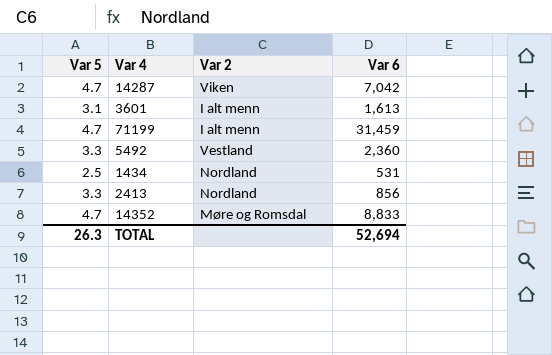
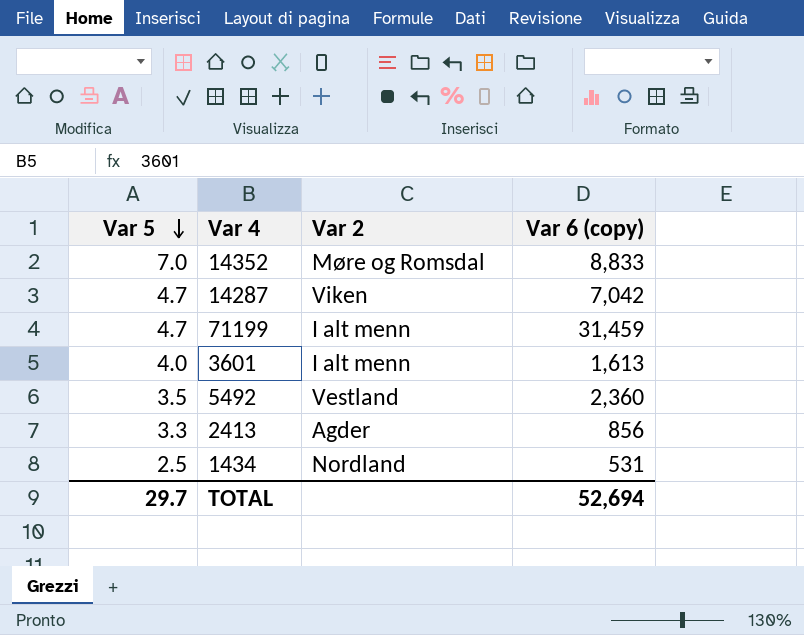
row order: none -> Var 5 descending
column name: Var 6 -> Var 6 (copy)
14352 | Var 5: 4.7 -> 7.0
3601 | Var 5: 3.1 -> 4.0
5492 | Var 5: 3.3 -> 3.5
2413 | Var 2: Nordland -> Agder
TOTAL | Var 5: 26.3 -> 29.7

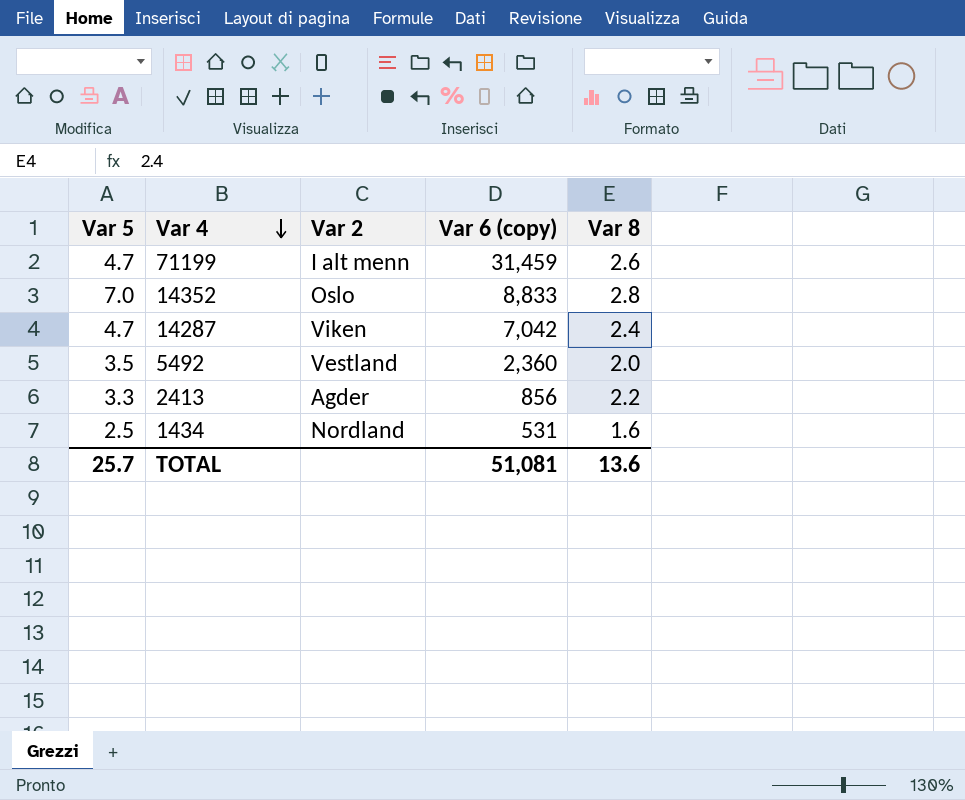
row order: Var 5 descending -> Var 4 descending
column Var 8 | position: none -> 5
row 3601: 4.0 | I alt menn | 1,613 -> none
14352 | Var 2: Møre og Romsdal -> Oslo
TOTAL | Var 5: 29.7 -> 25.7
TOTAL | Var 6 (copy): 52,694 -> 51,081

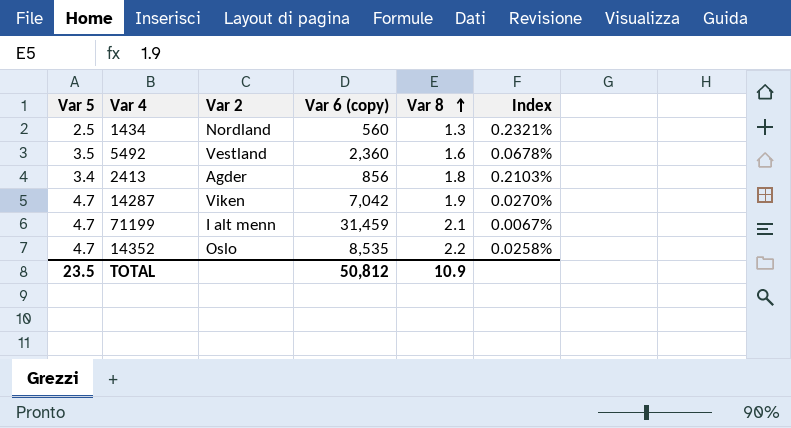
row order: Var 4 descending -> Var 8 ascending
column Index | formula: none -> [Var 8] / [Var 6 (copy)]
1434 | Var 6 (copy): 531 -> 560
1434 | Var 8: 1.6 -> 1.3
5492 | Var 8: 2.0 -> 1.6
2413 | Var 5: 3.3 -> 3.4
2413 | Var 8: 2.2 -> 1.8
14287 | Var 8: 2.4 -> 1.9
71199 | Var 8: 2.6 -> 2.1
14352 | Var 5: 7.0 -> 4.7
14352 | Var 6 (copy): 8,833 -> 8,535
14352 | Var 8: 2.8 -> 2.2
TOTAL | Var 5: 25.7 -> 23.5
TOTAL | Var 6 (copy): 51,081 -> 50,812
TOTAL | Var 8: 13.6 -> 10.9

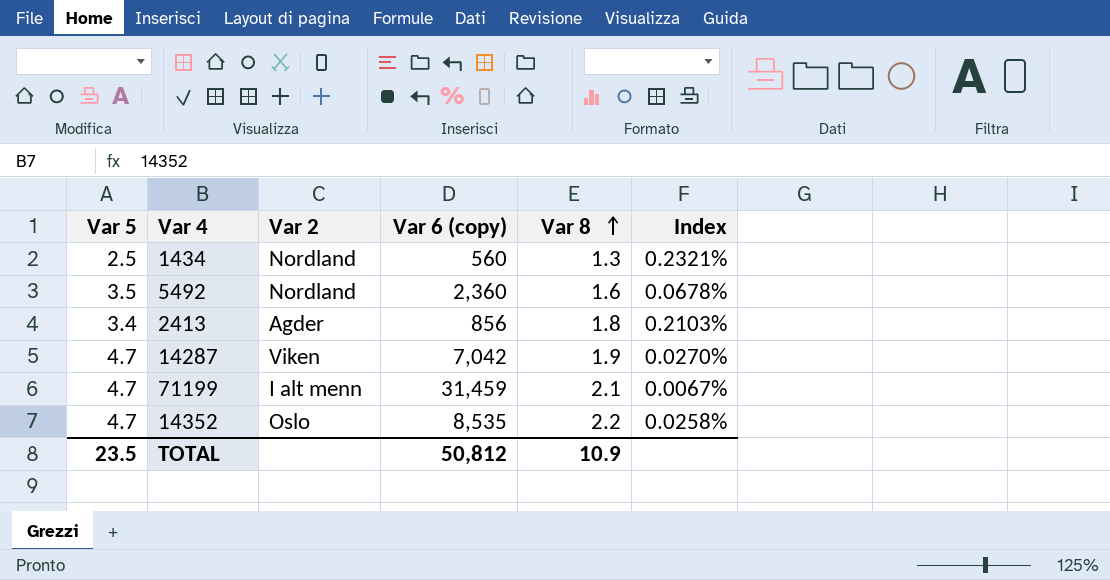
5492 | Var 2: Vestland -> Nordland

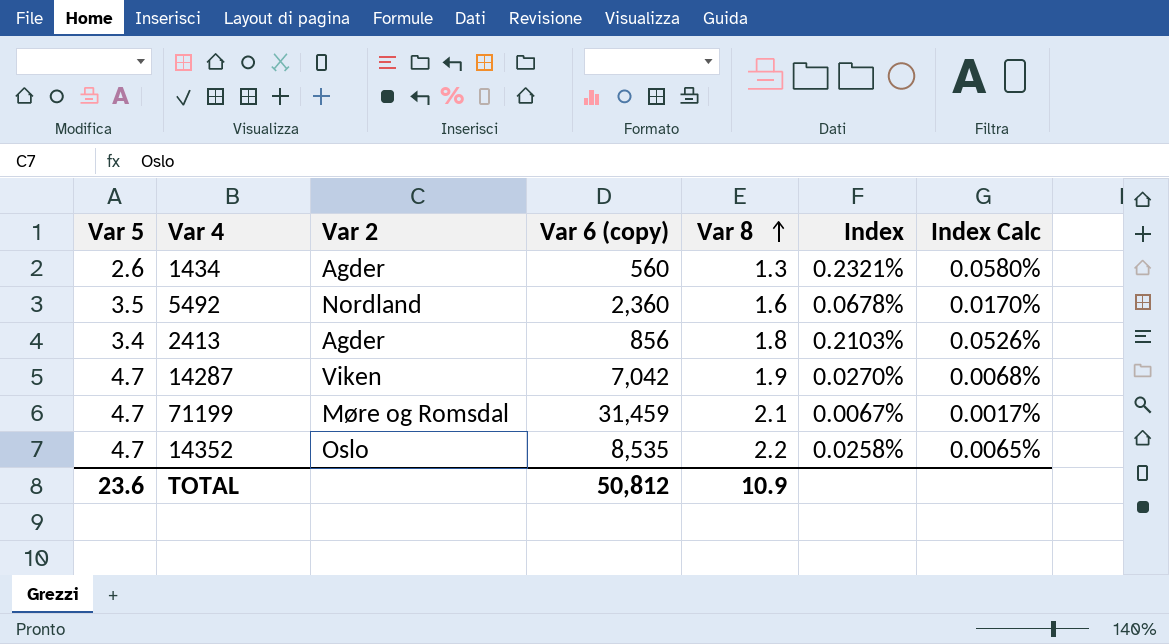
column Index Calc | formula: none -> [Index] * 0.25
1434 | Var 5: 2.5 -> 2.6
1434 | Var 2: Nordland -> Agder
71199 | Var 2: I alt menn -> Møre og Romsdal
TOTAL | Var 5: 23.5 -> 23.6

